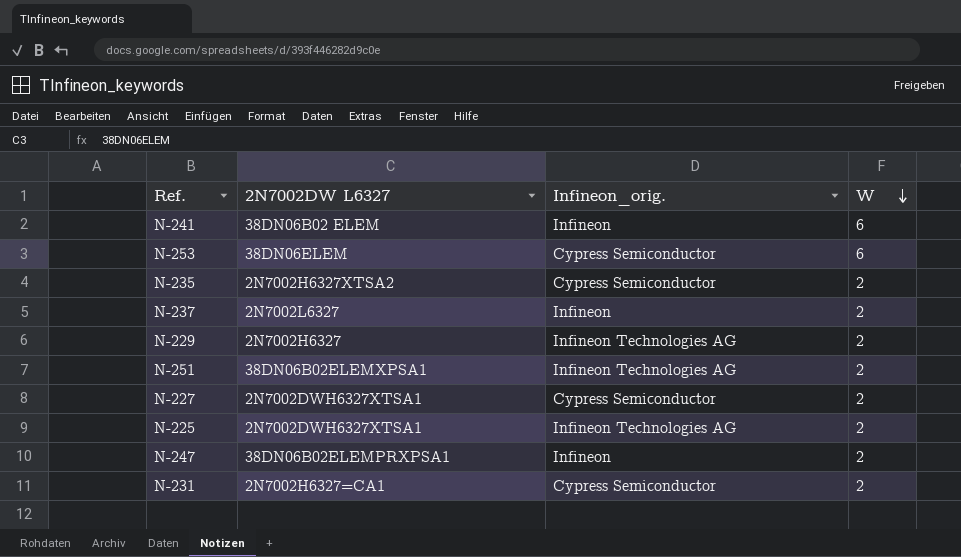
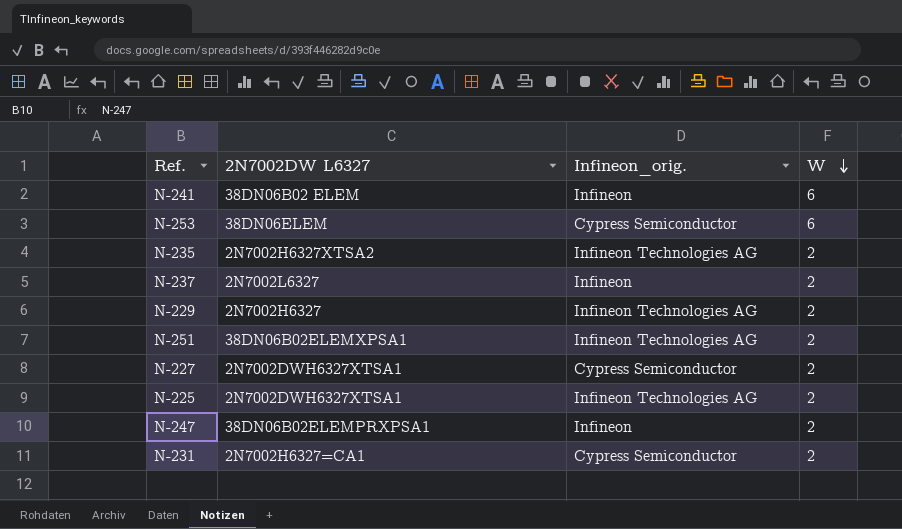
N-235 | Infineon_orig.: Cypress Semiconductor -> Infineon Technologies AG

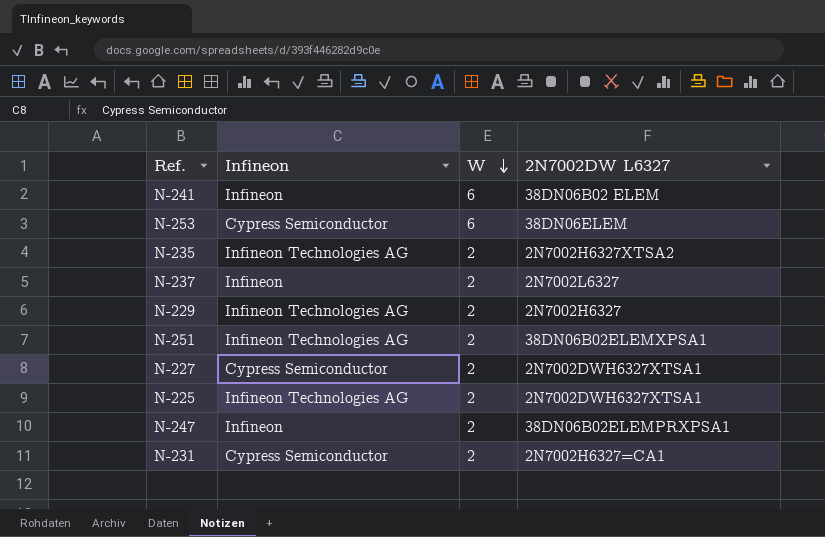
column name: Infineon_orig. -> Infineon
column 2N7002DW L6327 | position: 2 -> 4

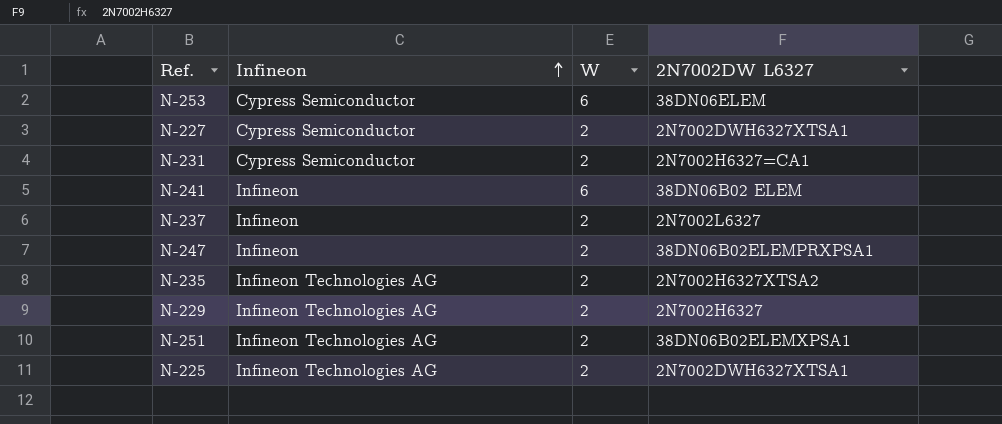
row order: W descending -> Infineon ascending

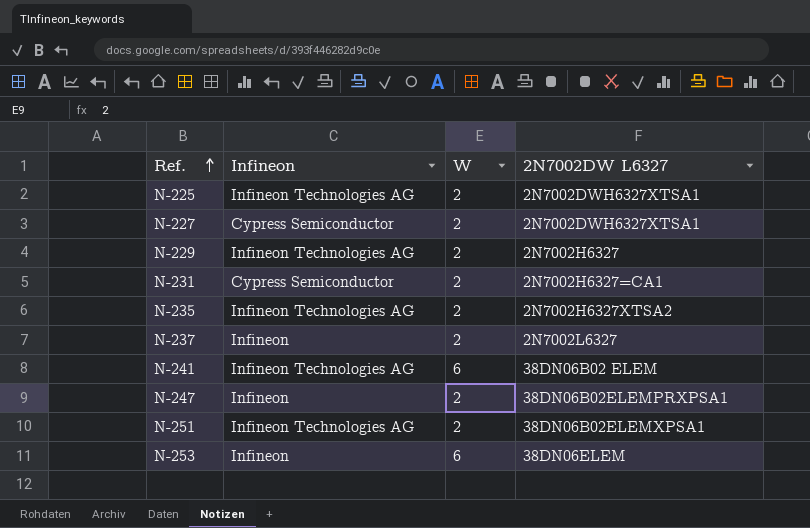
row order: Infineon ascending -> Ref. ascending
N-241 | Infineon: Infineon -> Infineon Technologies AG
N-253 | Infineon: Cypress Semiconductor -> Infineon

